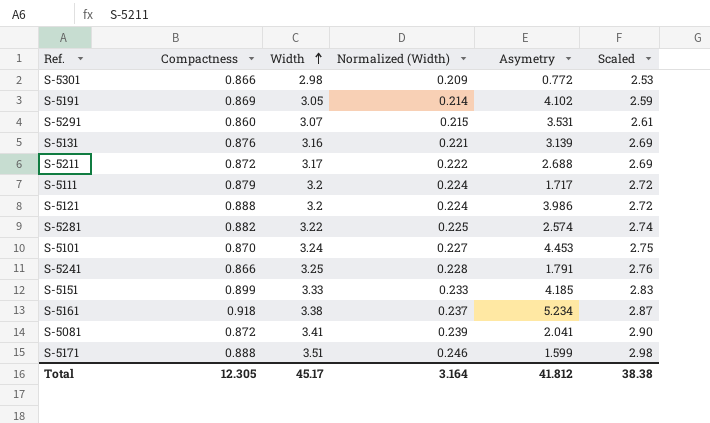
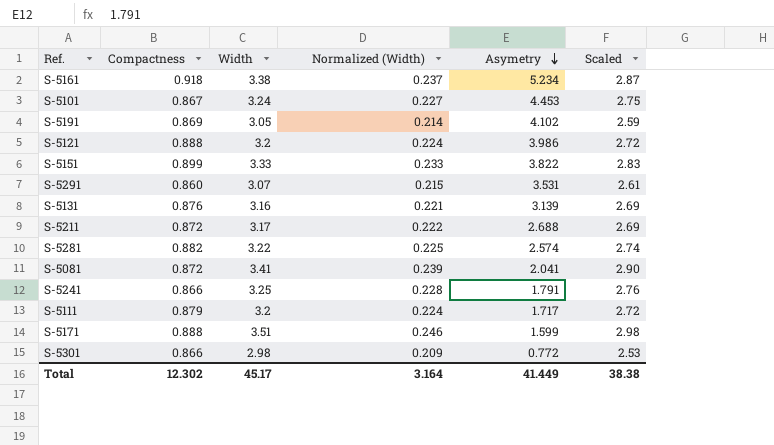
row order: Width ascending -> Asymetry descending
S-5101 | Compactness: 0.870 -> 0.867
S-5151 | Asymetry: 4.185 -> 3.822
Total | Compactness: 12.305 -> 12.302
Total | Asymetry: 41.812 -> 41.449

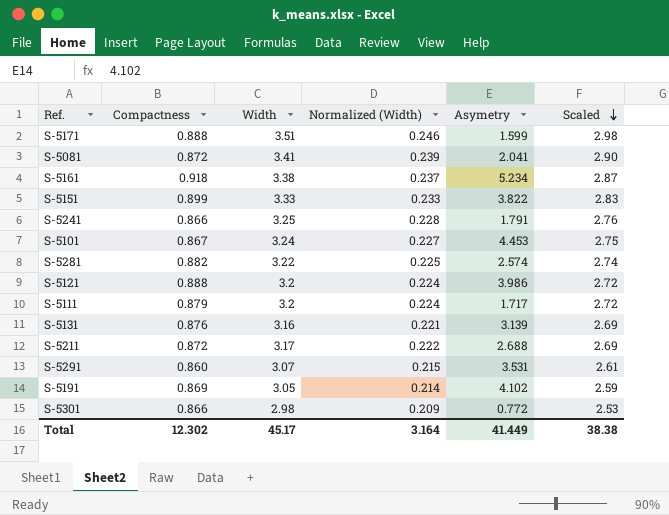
row order: Asymetry descending -> Scaled descending

